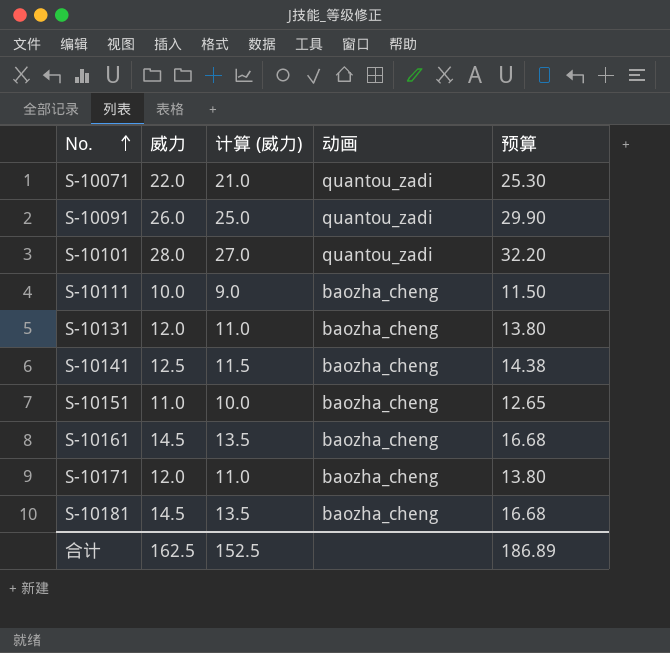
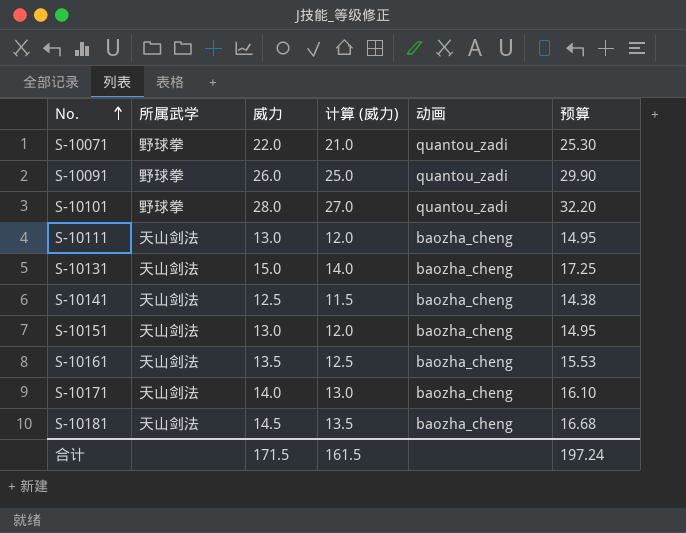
column 所属武学 | position: none -> 2
S-10111 | 威力: 10.0 -> 13.0
S-10111 | 计算 (威力): 9.0 -> 12.0
S-10111 | 预算: 11.50 -> 14.95
S-10131 | 威力: 12.0 -> 15.0
S-10131 | 计算 (威力): 11.0 -> 14.0
S-10131 | 预算: 13.80 -> 17.25
S-10151 | 威力: 11.0 -> 13.0
S-10151 | 计算 (威力): 10.0 -> 12.0
S-10151 | 预算: 12.65 -> 14.95
S-10161 | 威力: 14.5 -> 13.5
S-10161 | 计算 (威力): 13.5 -> 12.5
S-10161 | 预算: 16.68 -> 15.53
S-10171 | 威力: 12.0 -> 14.0
S-10171 | 计算 (威力): 11.0 -> 13.0
S-10171 | 预算: 13.80 -> 16.10
合计 | 威力: 162.5 -> 171.5
合计 | 计算 (威力): 152.5 -> 161.5
合计 | 预算: 186.89 -> 197.24

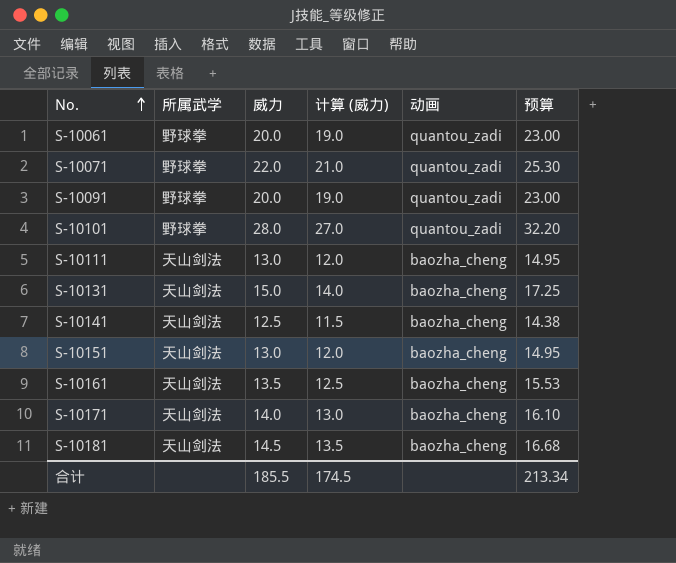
row S-10061: none -> 野球拳 | 20.0 | 19.0 | quantou_zadi | 23.00
S-10091 | 威力: 26.0 -> 20.0
S-10091 | 计算 (威力): 25.0 -> 19.0
S-10091 | 预算: 29.90 -> 23.00
合计 | 威力: 171.5 -> 185.5
合计 | 计算 (威力): 161.5 -> 174.5
合计 | 预算: 197.24 -> 213.34

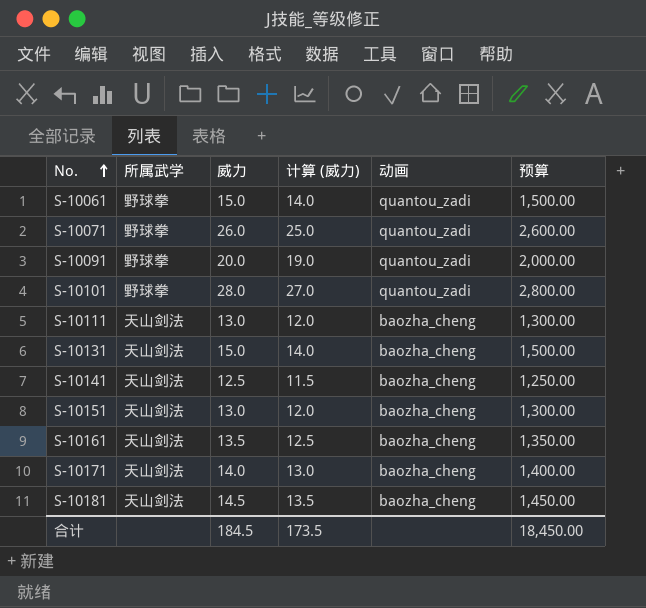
column 预算 | formula: [威力] * 1.15 -> [威力] * 100
S-10061 | 威力: 20.0 -> 15.0
S-10061 | 计算 (威力): 19.0 -> 14.0
S-10071 | 威力: 22.0 -> 26.0
S-10071 | 计算 (威力): 21.0 -> 25.0
合计 | 威力: 185.5 -> 184.5
合计 | 计算 (威力): 174.5 -> 173.5
合计 | 预算: 213.34 -> 18,450.00

